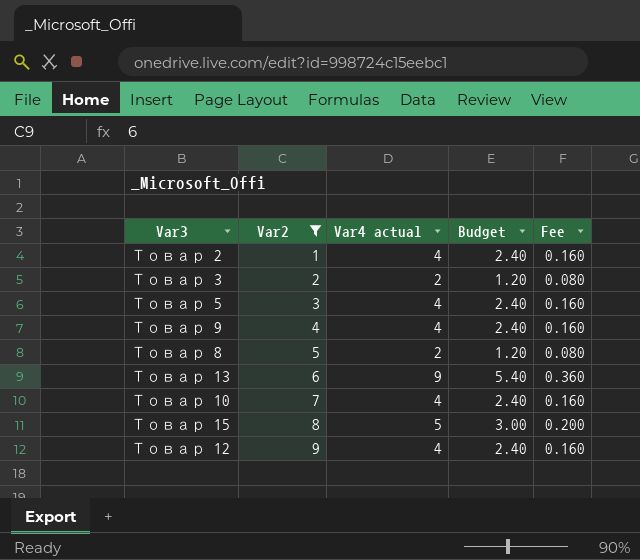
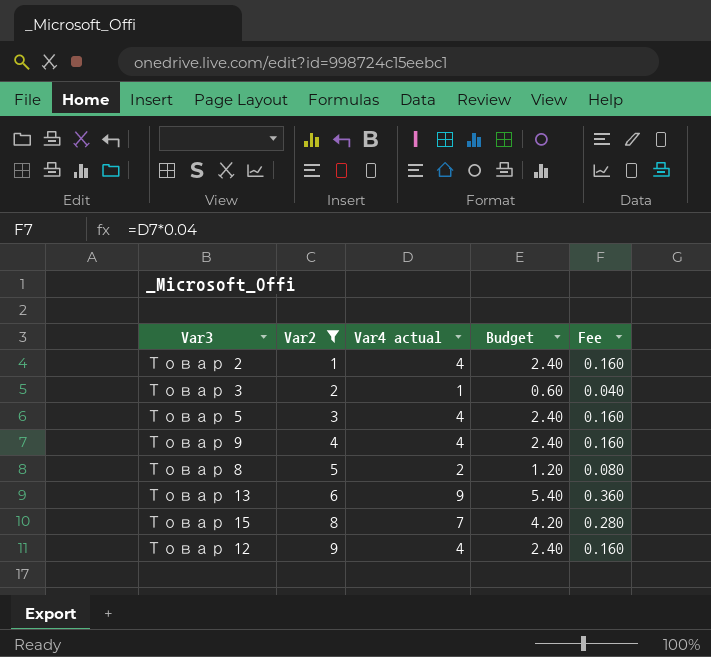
row Товар 10: 7 | 4 | 2.40 | 0.160 -> none
Товар 3 | Var4 actual: 2 -> 1
Товар 3 | Budget: 1.20 -> 0.60
Товар 3 | Fee: 0.080 -> 0.040
Товар 15 | Var4 actual: 5 -> 7
Товар 15 | Budget: 3.00 -> 4.20
Товар 15 | Fee: 0.200 -> 0.280

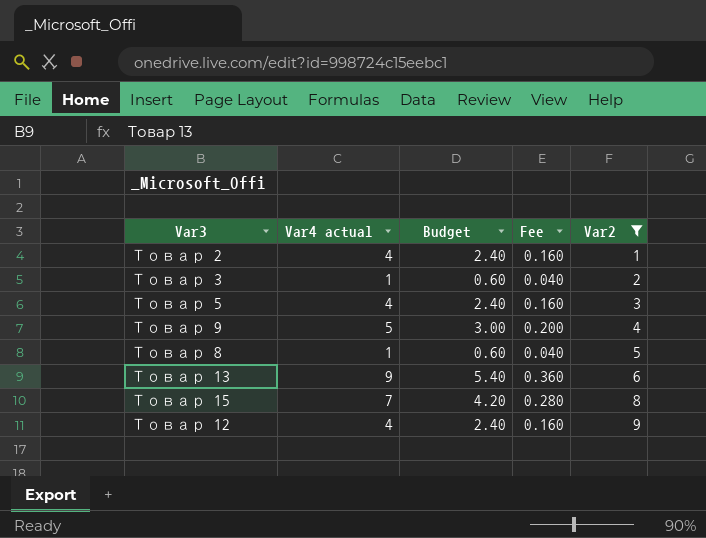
column Var2 | position: 2 -> 5
Товар 9 | Var4 actual: 4 -> 5
Товар 9 | Budget: 2.40 -> 3.00
Товар 9 | Fee: 0.160 -> 0.200
Товар 8 | Var4 actual: 2 -> 1
Товар 8 | Budget: 1.20 -> 0.60
Товар 8 | Fee: 0.080 -> 0.040

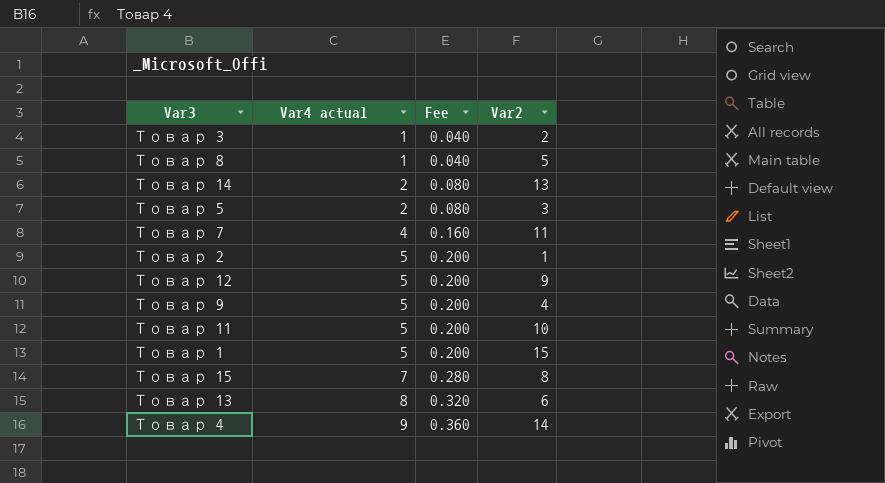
filter: Var2 <= 9 -> none
row order: Var2 ascending -> Var4 actual ascending
column Budget | formula: [Var4 actual] * 0.6 -> none
Товар 5 | Var4 actual: 4 -> 2
Товар 5 | Fee: 0.160 -> 0.080
Товар 2 | Var4 actual: 4 -> 5
Товар 2 | Fee: 0.160 -> 0.200
Товар 12 | Var4 actual: 4 -> 5
Товар 12 | Fee: 0.160 -> 0.200
Товар 13 | Var4 actual: 9 -> 8
Товар 13 | Fee: 0.360 -> 0.320

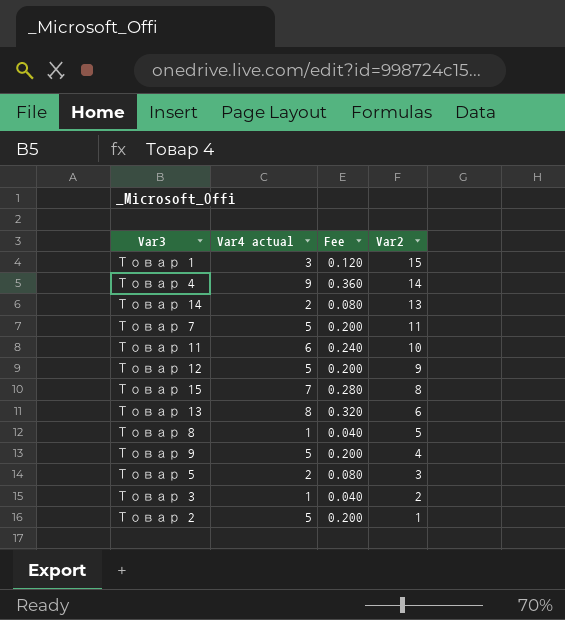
row order: Var4 actual ascending -> Var2 descending
Товар 1 | Var4 actual: 5 -> 3
Товар 1 | Fee: 0.200 -> 0.120
Товар 7 | Var4 actual: 4 -> 5
Товар 7 | Fee: 0.160 -> 0.200
Товар 11 | Var4 actual: 5 -> 6
Товар 11 | Fee: 0.200 -> 0.240

